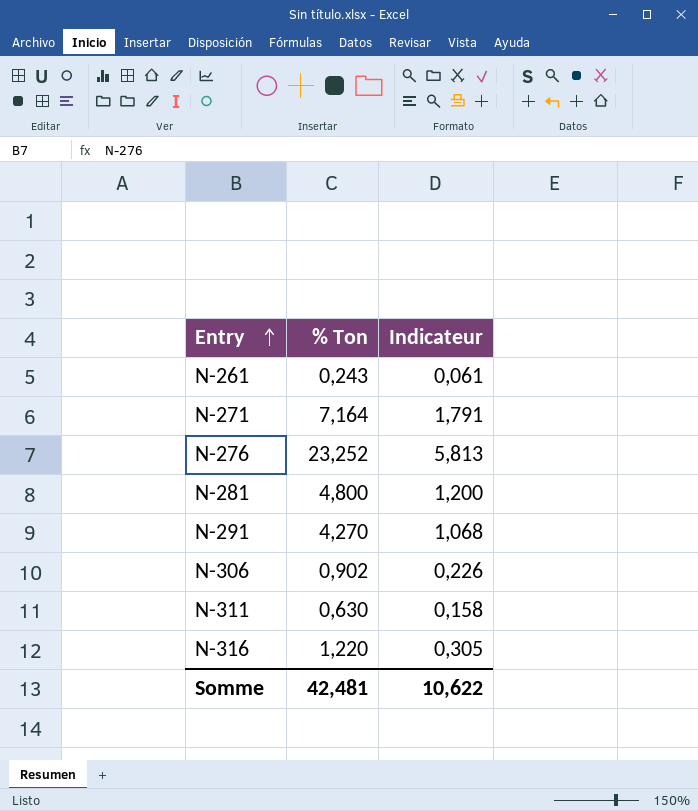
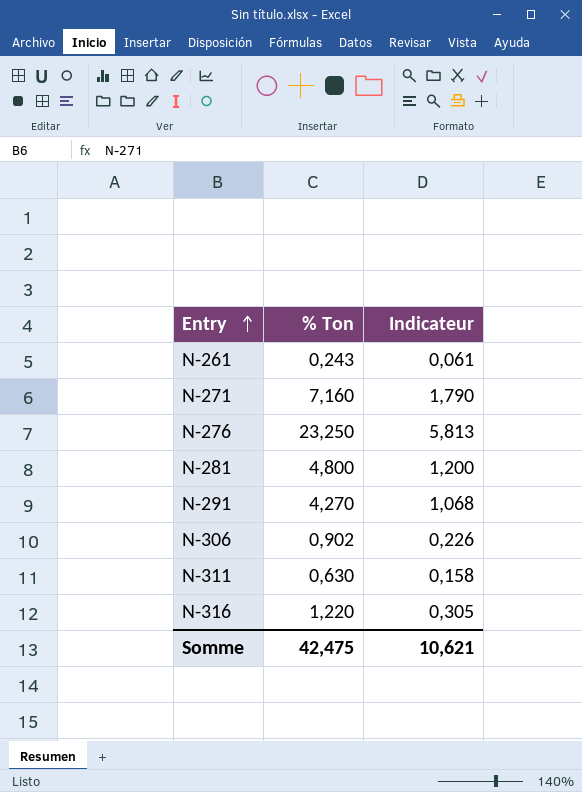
N-271 | % Ton: 7,164 -> 7,160
N-271 | Indicateur: 1,791 -> 1,790
N-276 | % Ton: 23,252 -> 23,250
Somme | % Ton: 42,481 -> 42,475
Somme | Indicateur: 10,622 -> 10,621

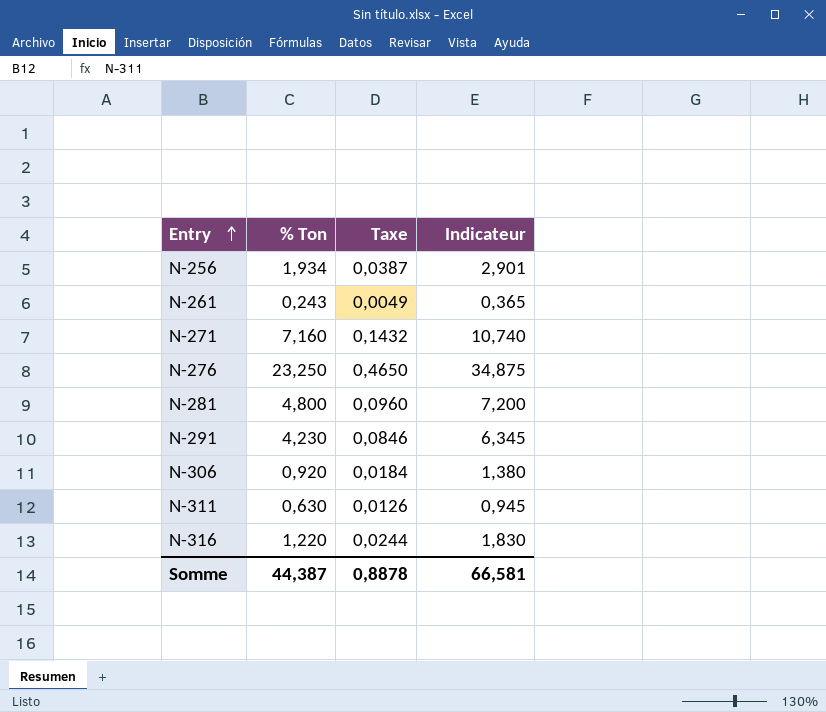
column Taxe | formula: none -> [% Ton] * 0,02
column Indicateur | formula: [% Ton] * 0,25 -> [% Ton] * 1,5
row N-256: none -> 1,934 | 0,0387 | 2,901
N-291 | % Ton: 4,270 -> 4,230
N-306 | % Ton: 0,902 -> 0,920
Somme | % Ton: 42,475 -> 44,387
Somme | Indicateur: 10,621 -> 66,581

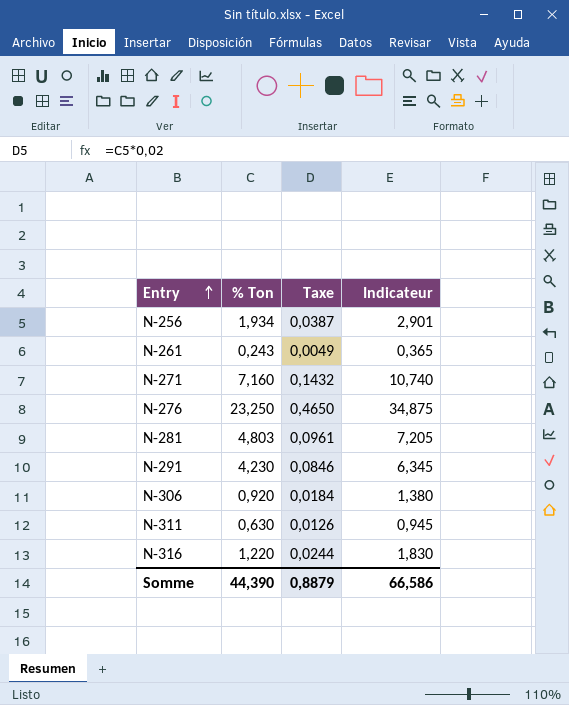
N-281 | % Ton: 4,800 -> 4,803
N-281 | Taxe: 0,0960 -> 0,0961
N-281 | Indicateur: 7,200 -> 7,205
Somme | % Ton: 44,387 -> 44,390
Somme | Taxe: 0,8878 -> 0,8879
Somme | Indicateur: 66,581 -> 66,586

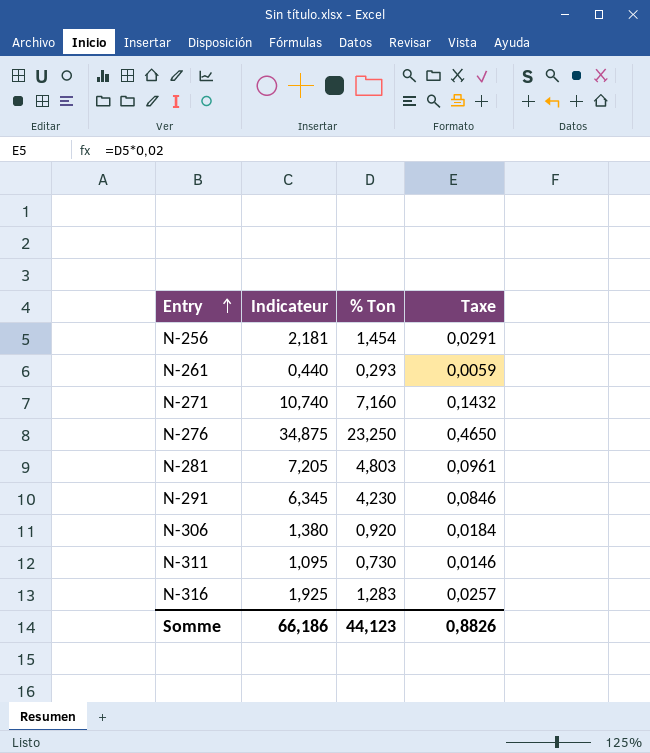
column Indicateur | position: 4 -> 2
N-256 | Indicateur: 2,901 -> 2,181
N-256 | % Ton: 1,934 -> 1,454
N-256 | Taxe: 0,0387 -> 0,0291
N-261 | Indicateur: 0,365 -> 0,440
N-261 | % Ton: 0,243 -> 0,293
N-261 | Taxe: 0,0049 -> 0,0059
N-311 | Indicateur: 0,945 -> 1,095
N-311 | % Ton: 0,630 -> 0,730
N-311 | Taxe: 0,0126 -> 0,0146
N-316 | Indicateur: 1,830 -> 1,925
N-316 | % Ton: 1,220 -> 1,283
N-316 | Taxe: 0,0244 -> 0,0257
Somme | Indicateur: 66,586 -> 66,186
Somme | % Ton: 44,390 -> 44,123
Somme | Taxe: 0,8879 -> 0,8826

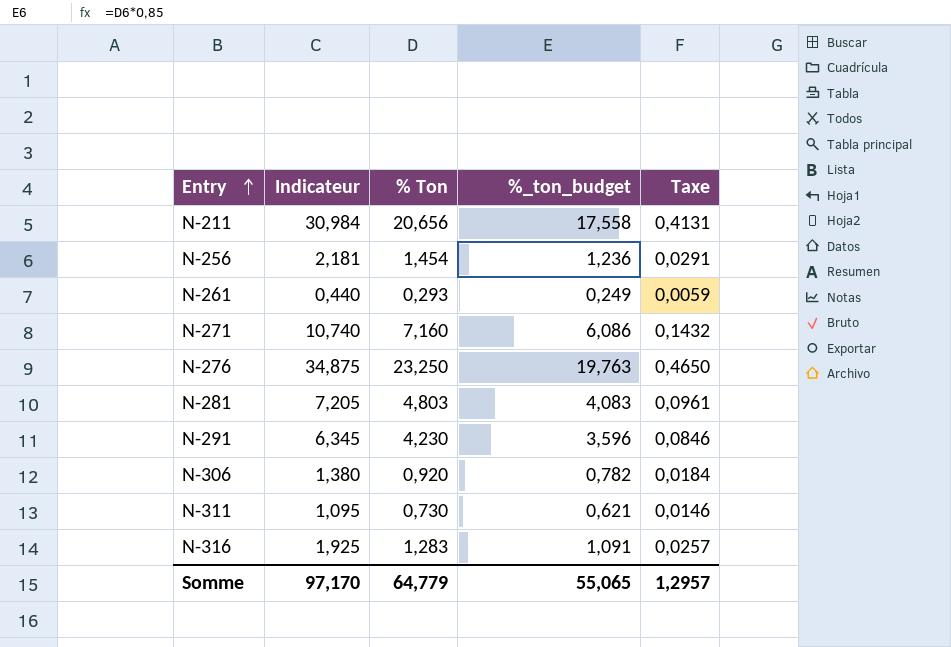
column %_ton_budget | formula: none -> [% Ton] * 0,85
row N-211: none -> 30,984 | 20,656 | 17,558 | 0,4131
Somme | Indicateur: 66,186 -> 97,170
Somme | % Ton: 44,123 -> 64,779
Somme | Taxe: 0,8826 -> 1,2957

